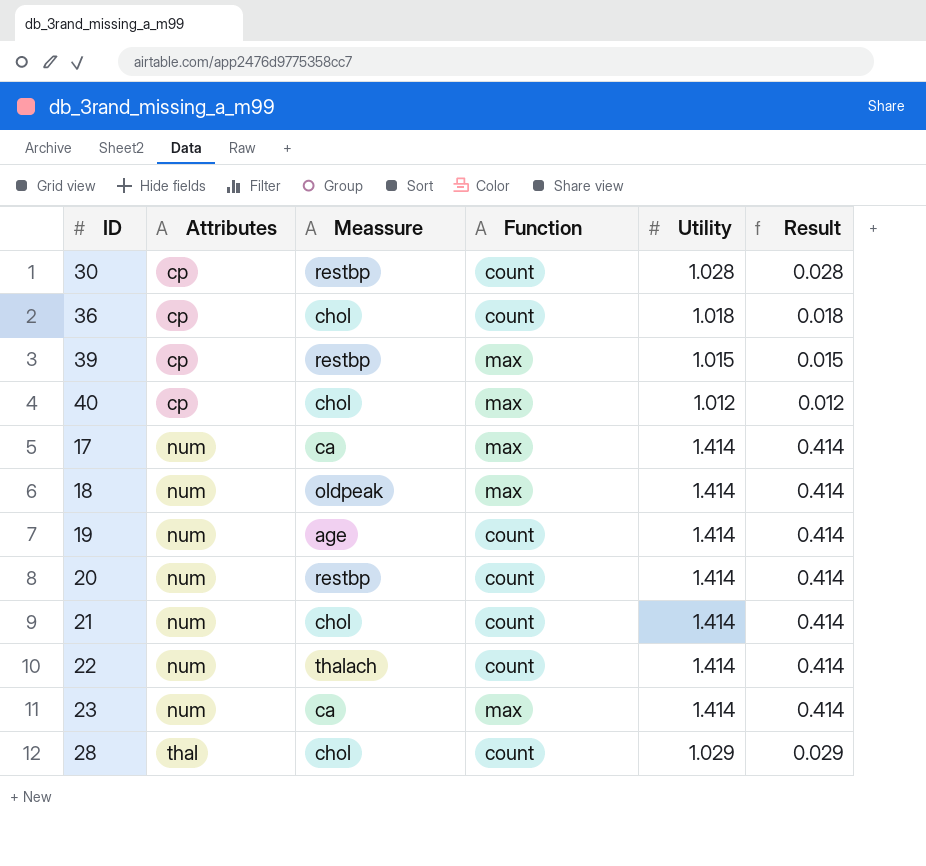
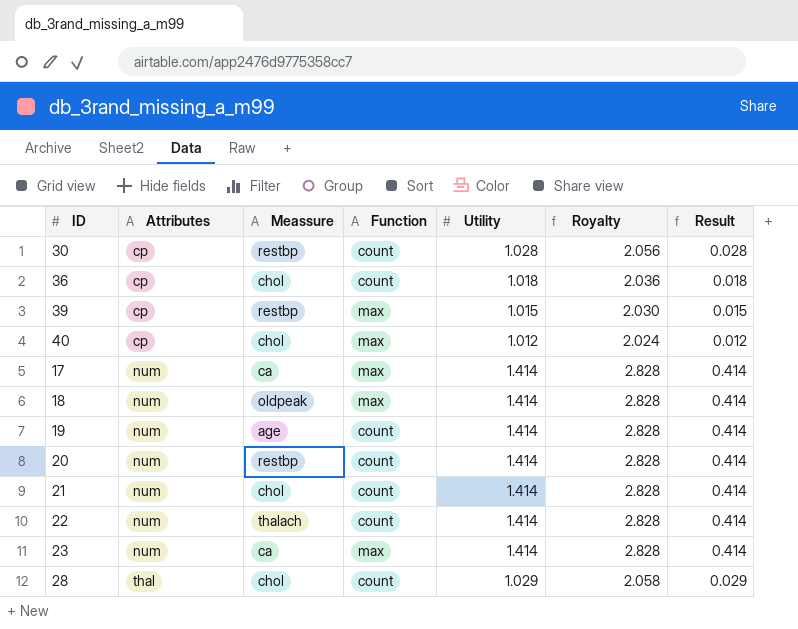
column Royalty | formula: none -> [Utility] * 2

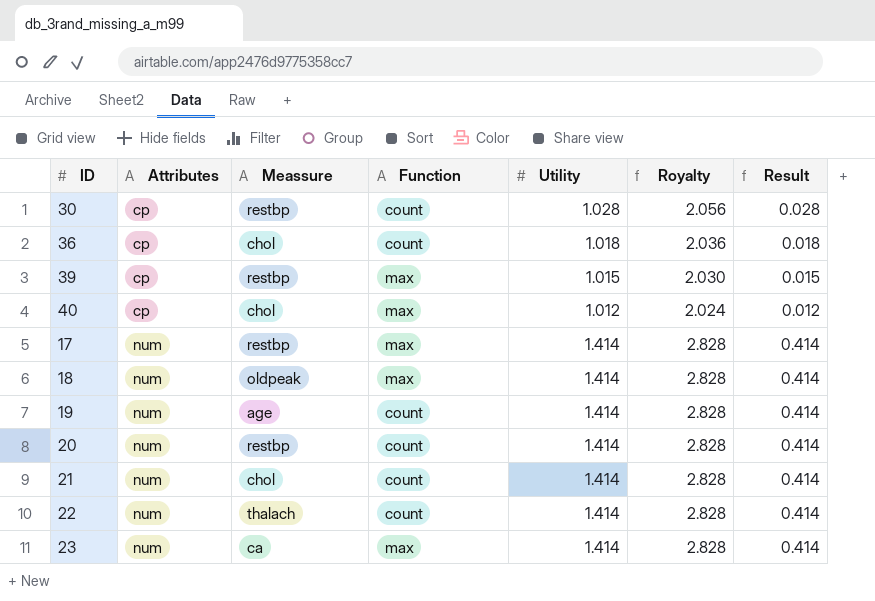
row 28: thal | chol | count | 1.029 | 2.058 | 0.029 -> none
17 | Meassure: ca -> restbp

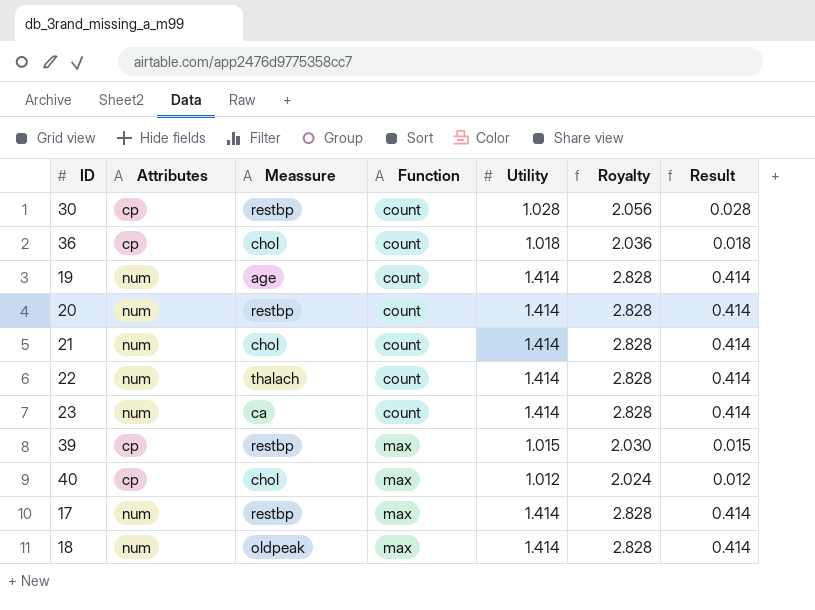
row order: Attributes ascending -> Function ascending
23 | Function: max -> count

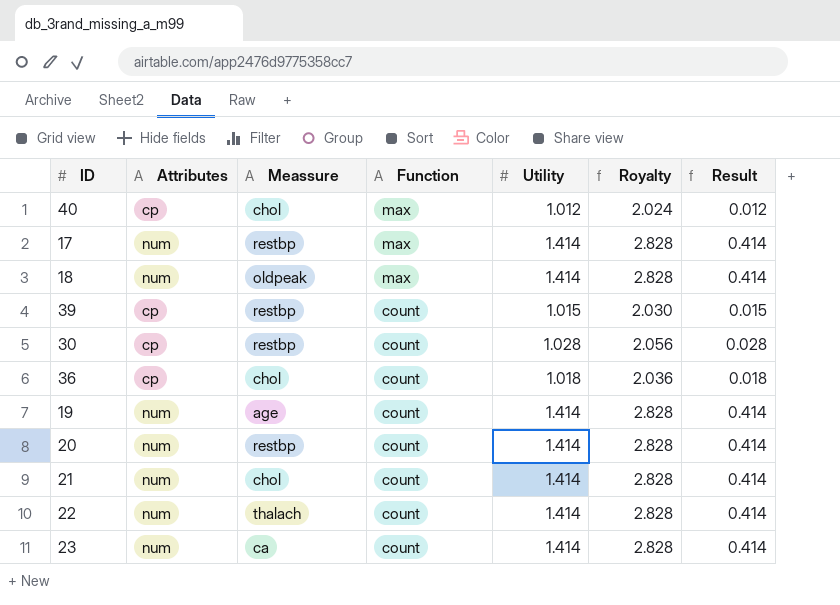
row order: Function ascending -> Function descending
39 | Function: max -> count

